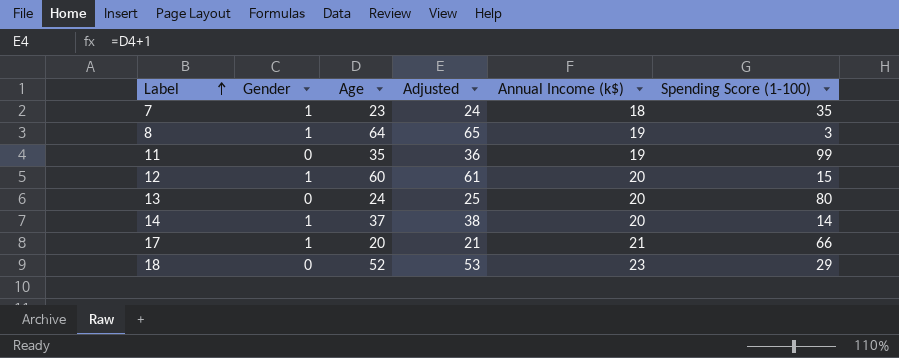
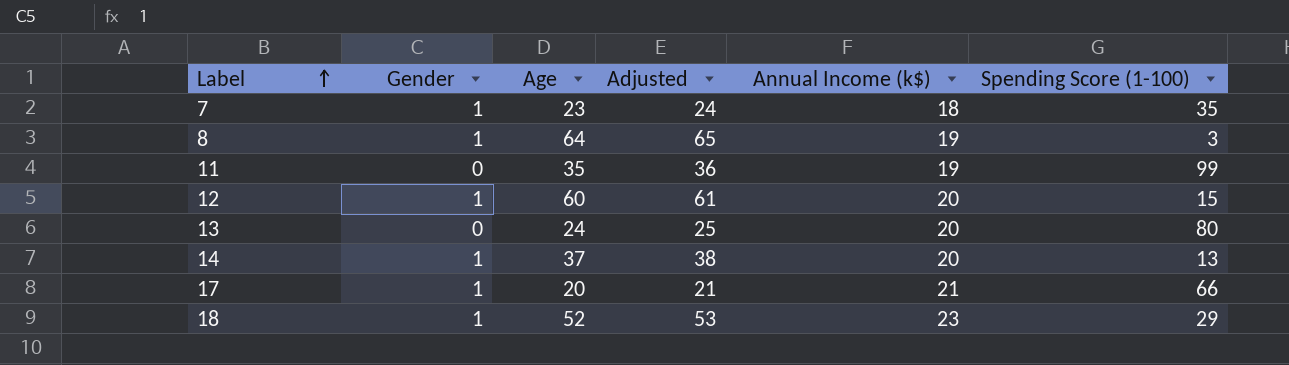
14 | Spending Score (1-100): 14 -> 13
18 | Gender: 0 -> 1

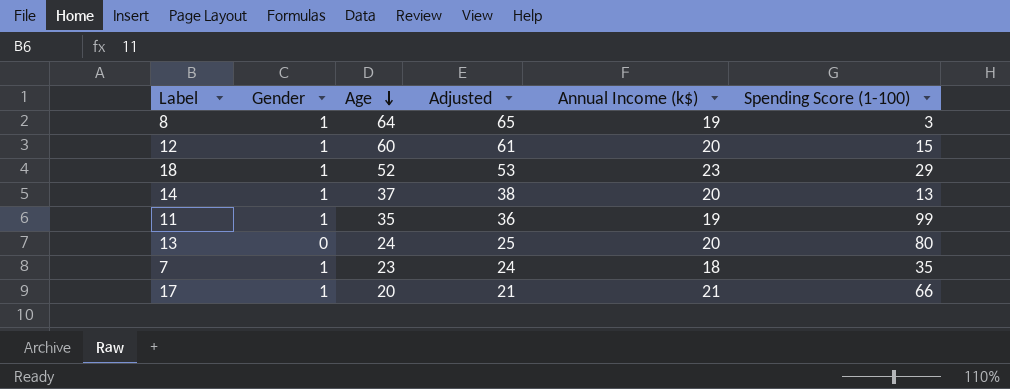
row order: Label ascending -> Age descending
11 | Gender: 0 -> 1

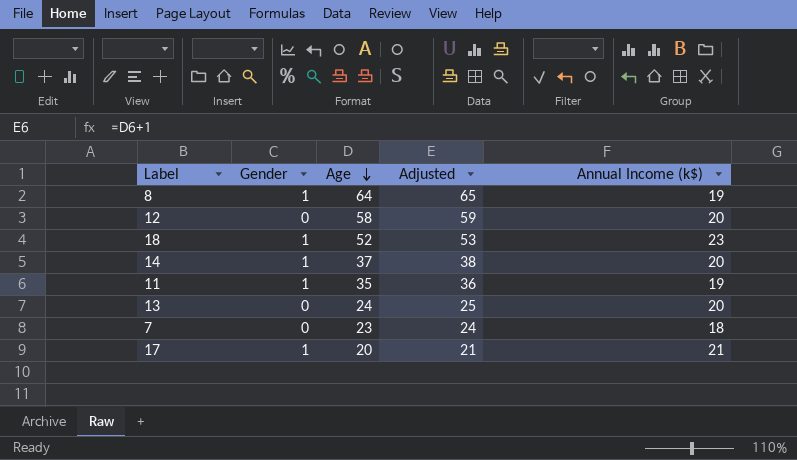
column Spending Score (1-100) | position: 6 -> none
12 | Gender: 1 -> 0
12 | Age: 60 -> 58
12 | Adjusted: 61 -> 59
7 | Gender: 1 -> 0

